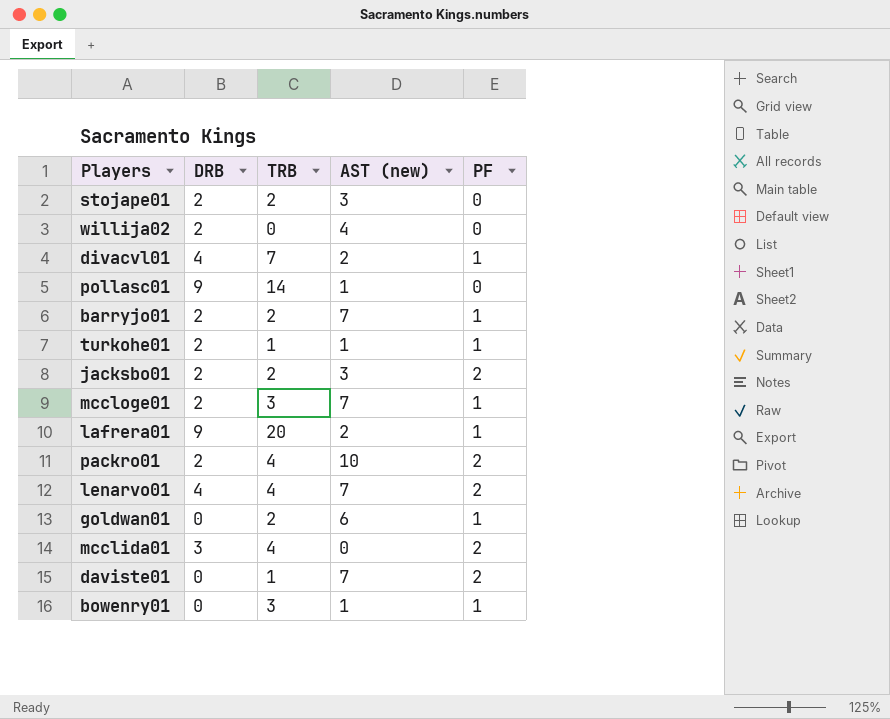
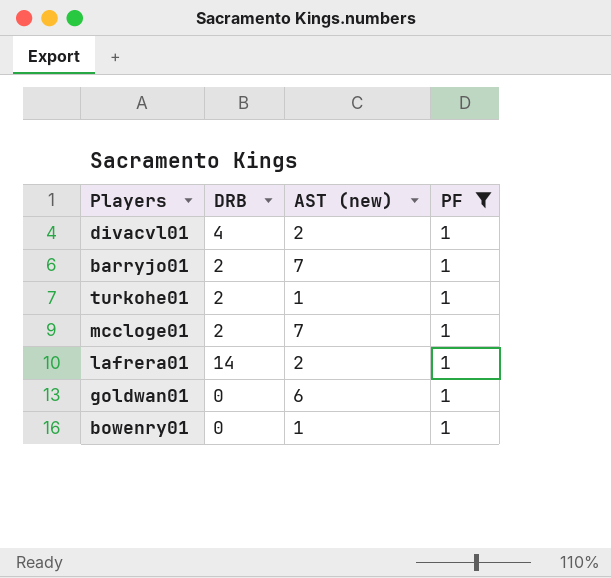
filter: none -> PF = 1
column TRB | position: 3 -> none
lafrera01 | DRB: 9 -> 14

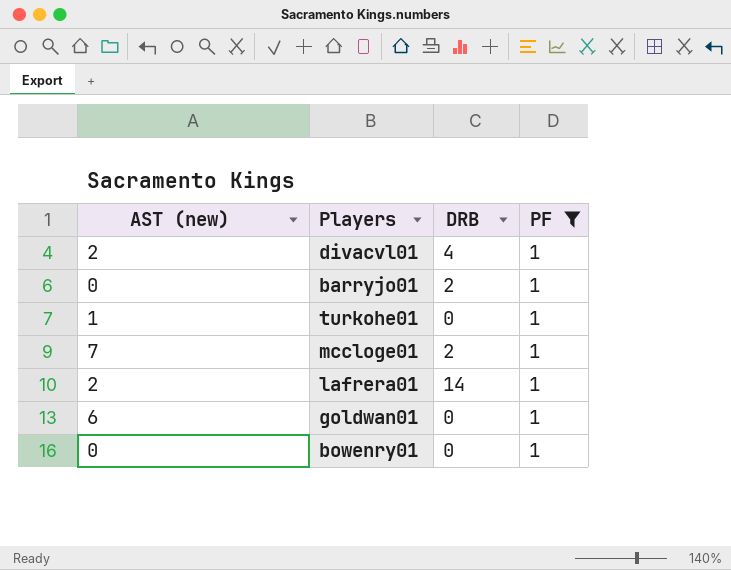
column AST (new) | position: 3 -> 1
barryjo01 | AST (new): 7 -> 0
turkohe01 | DRB: 2 -> 0
bowenry01 | AST (new): 1 -> 0

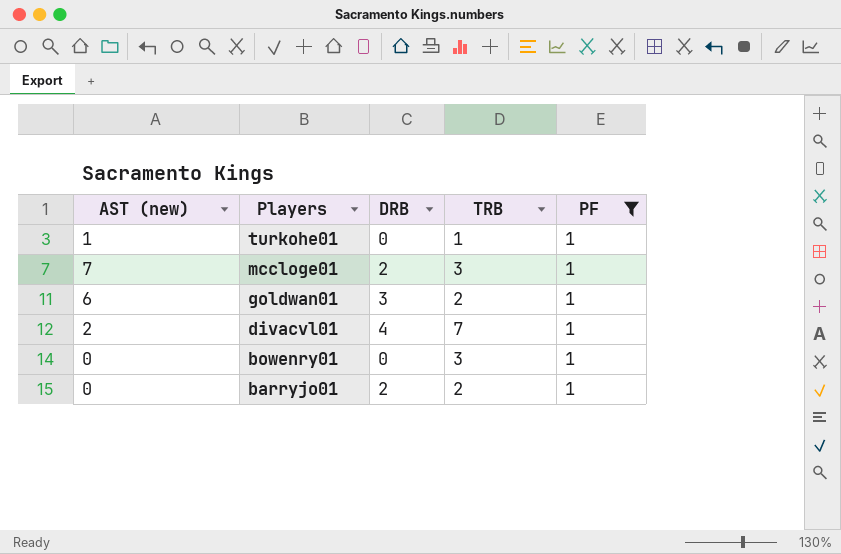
row order: none -> Players descending
column TRB | position: none -> 4
row lafrera01: 2 | 14 | 1 -> none
goldwan01 | DRB: 0 -> 3

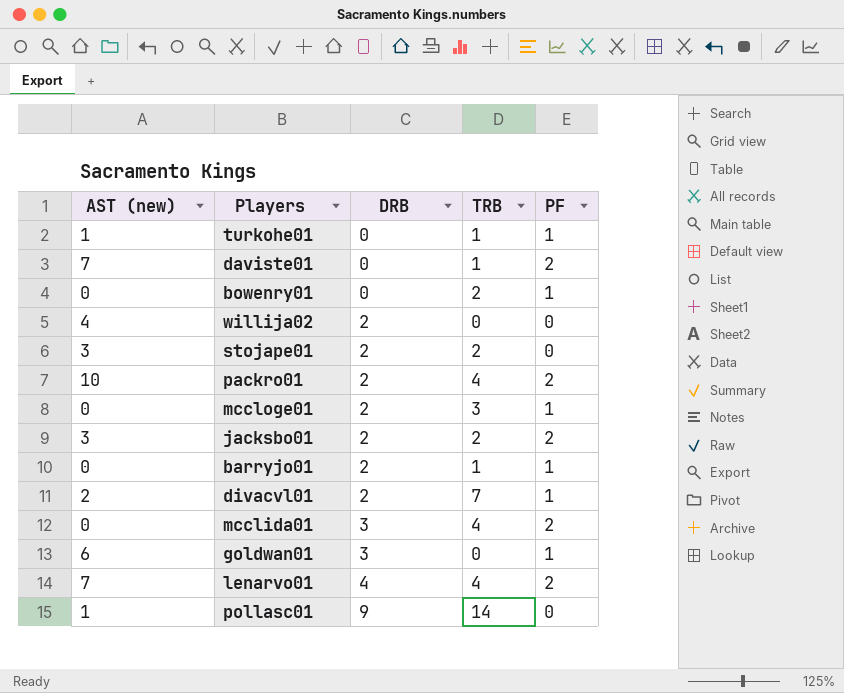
filter: PF = 1 -> none
row order: Players descending -> DRB ascending
bowenry01 | TRB: 3 -> 2
mccloge01 | AST (new): 7 -> 0
barryjo01 | TRB: 2 -> 1
divacvl01 | DRB: 4 -> 2
goldwan01 | TRB: 2 -> 0

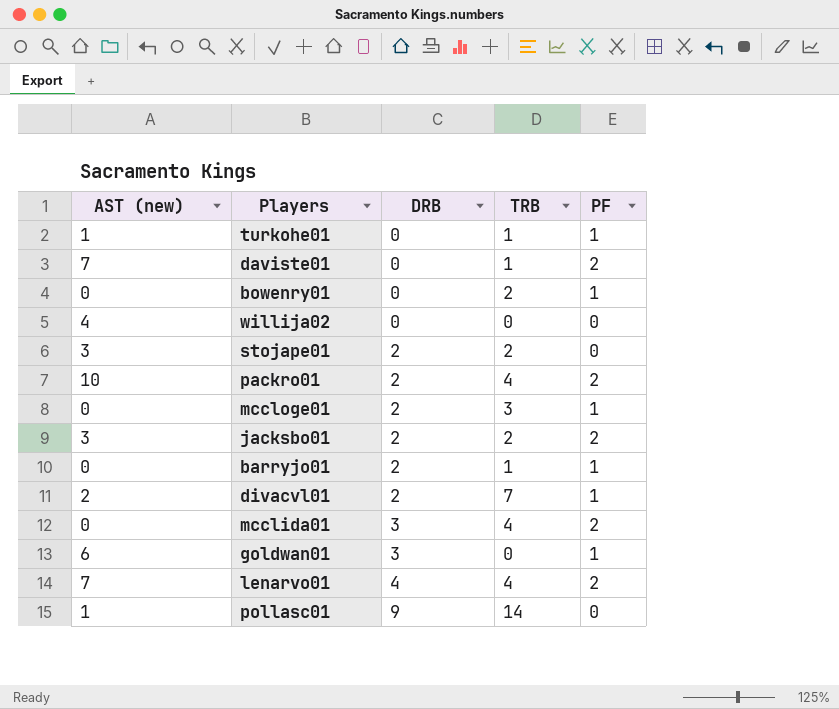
willija02 | DRB: 2 -> 0

